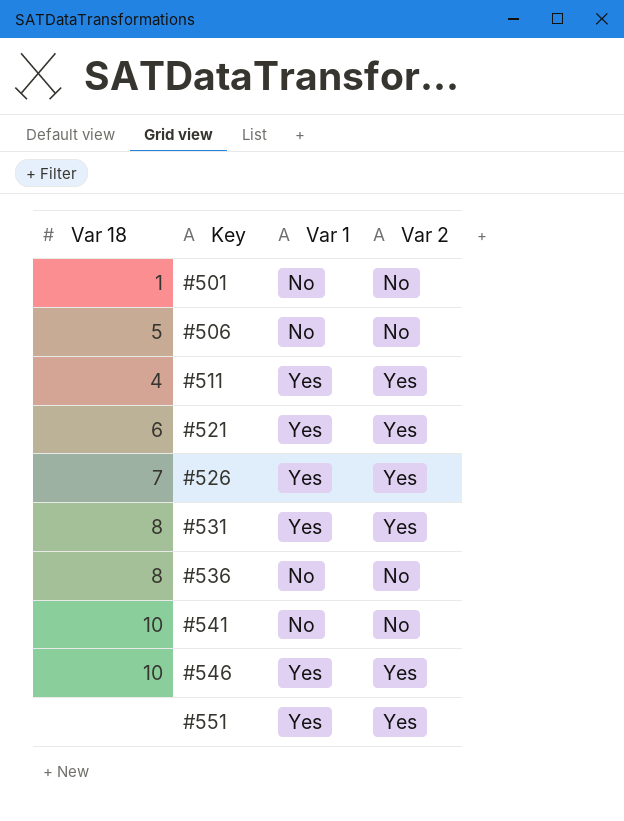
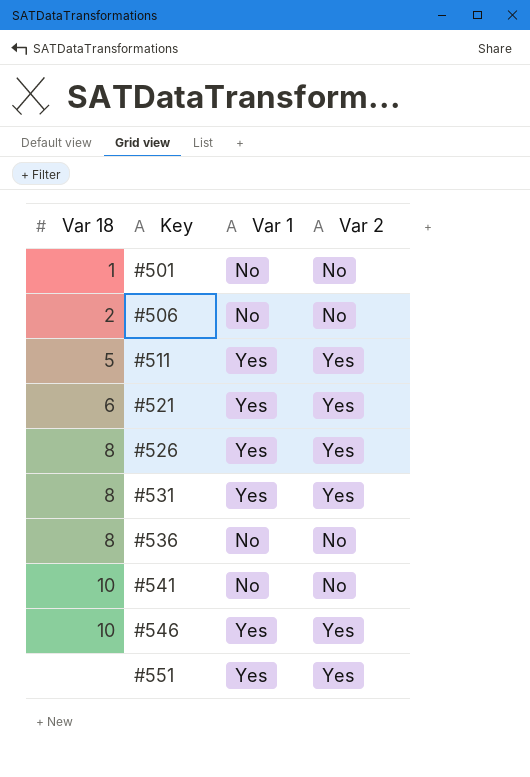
#506 | Var 18: 5 -> 2
#511 | Var 18: 4 -> 5
#526 | Var 18: 7 -> 8

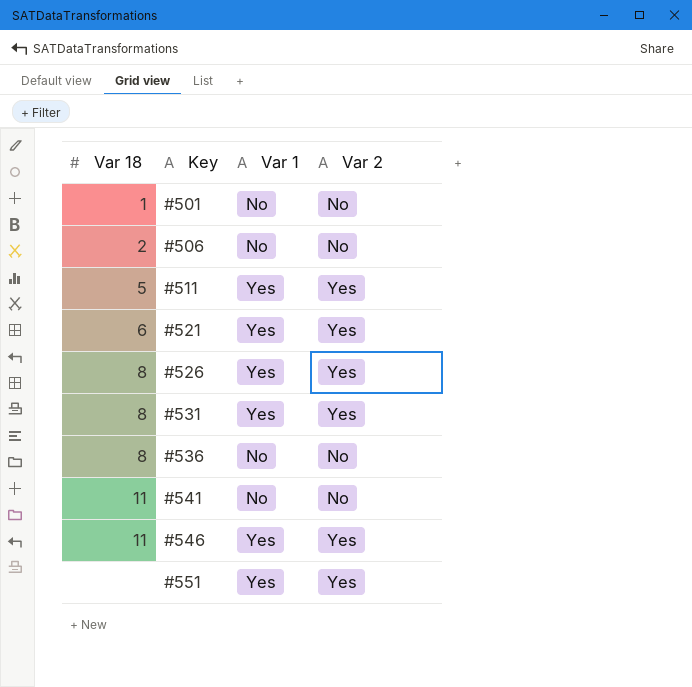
#541 | Var 18: 10 -> 11
#546 | Var 18: 10 -> 11

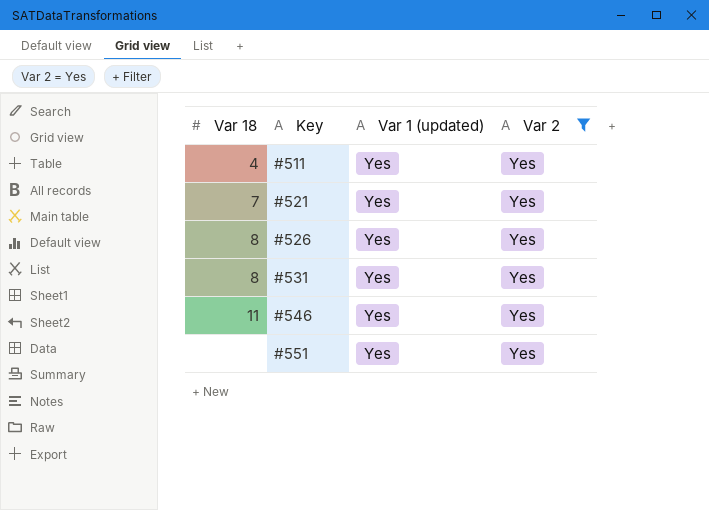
filter: none -> Var 2 = Yes
column name: Var 1 -> Var 1 (updated)
#511 | Var 18: 5 -> 4
#521 | Var 18: 6 -> 7

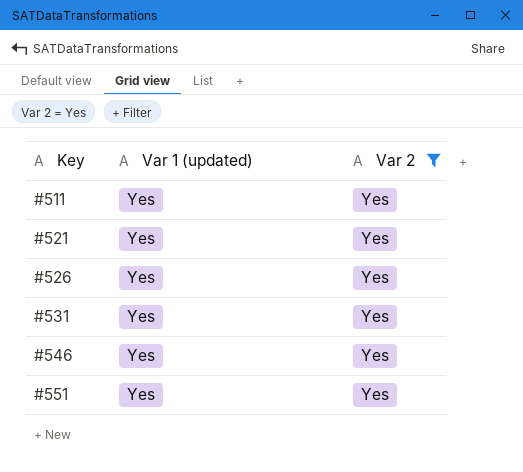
column Var 18 | position: 1 -> none

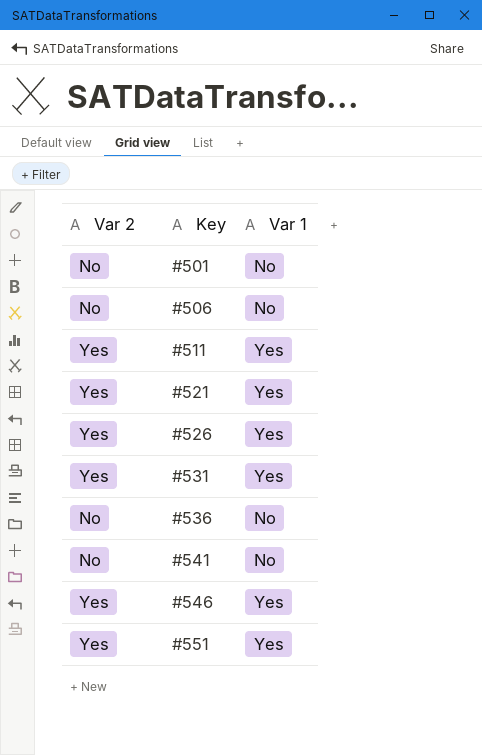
filter: Var 2 = Yes -> none
column Var 2 | position: 3 -> 1
column name: Var 1 (updated) -> Var 1

